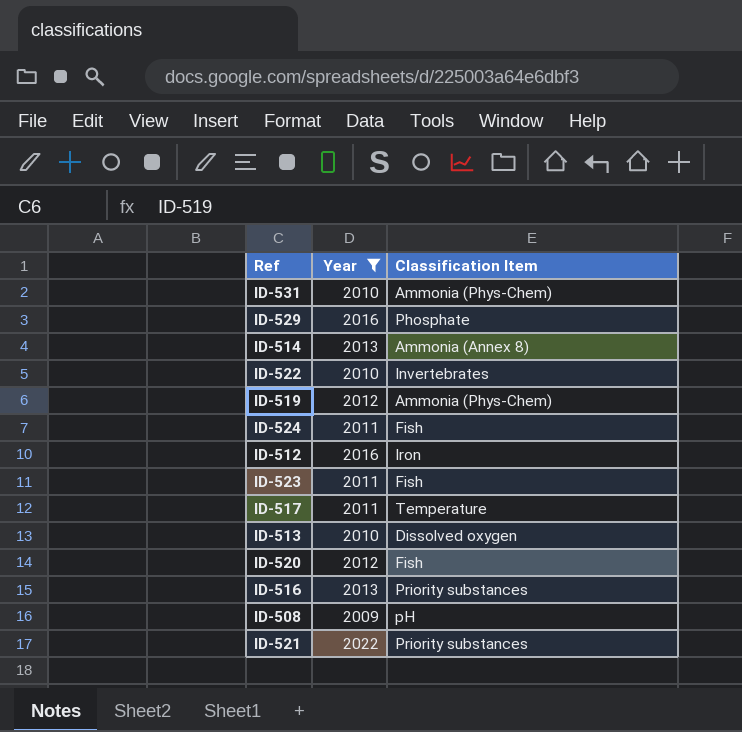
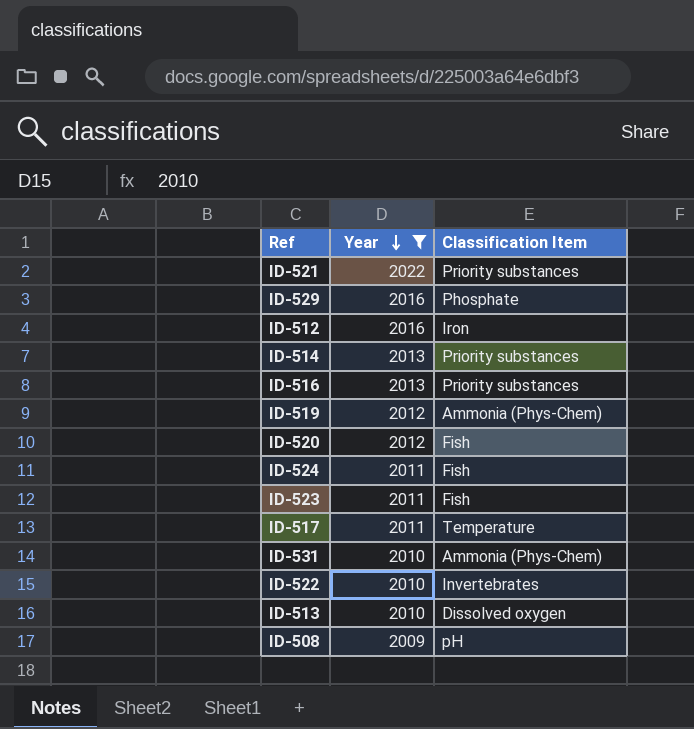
row order: none -> Year descending
ID-514 | Classification Item: Ammonia (Annex 8) -> Priority substances

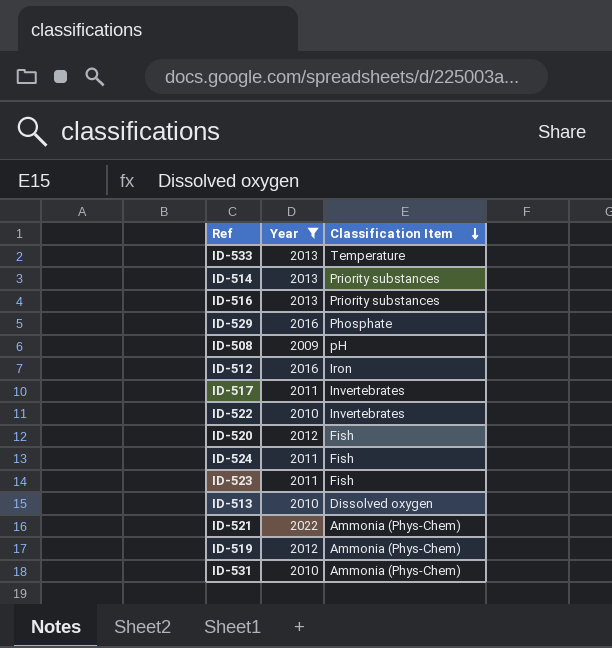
row order: Year descending -> Classification Item descending
row ID-533: none -> 2013 | Temperature
ID-517 | Classification Item: Temperature -> Invertebrates
ID-521 | Classification Item: Priority substances -> Ammonia (Phys-Chem)

